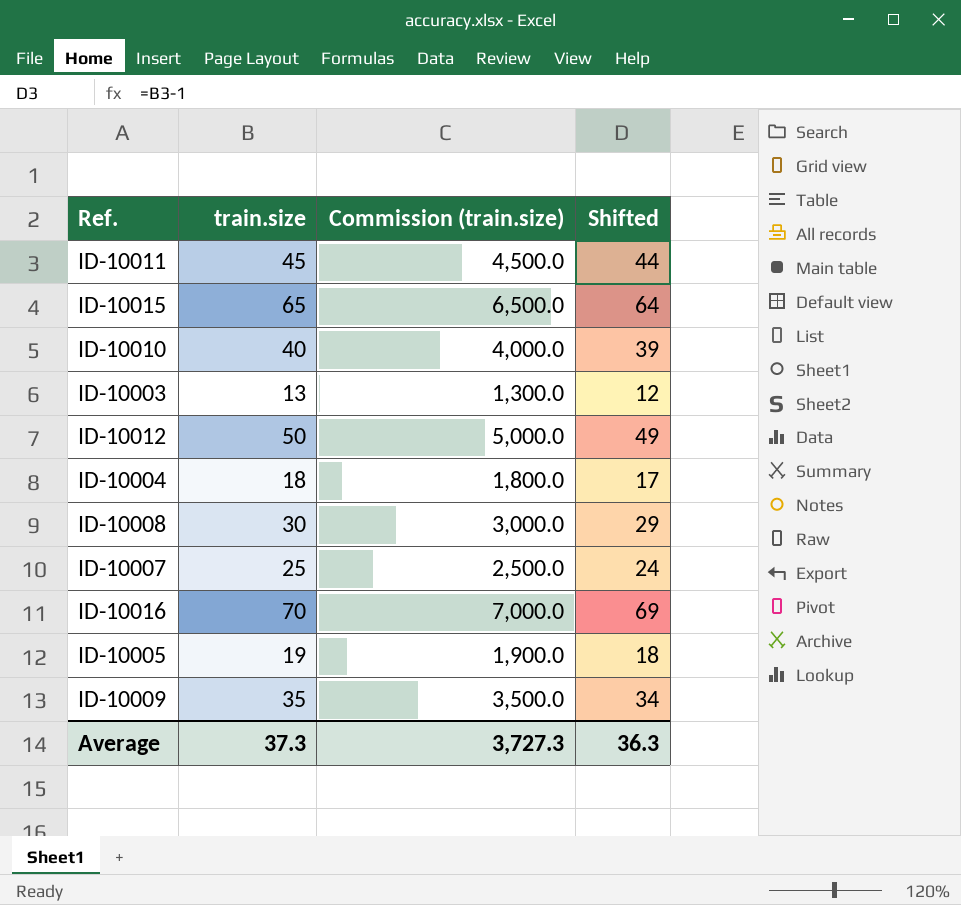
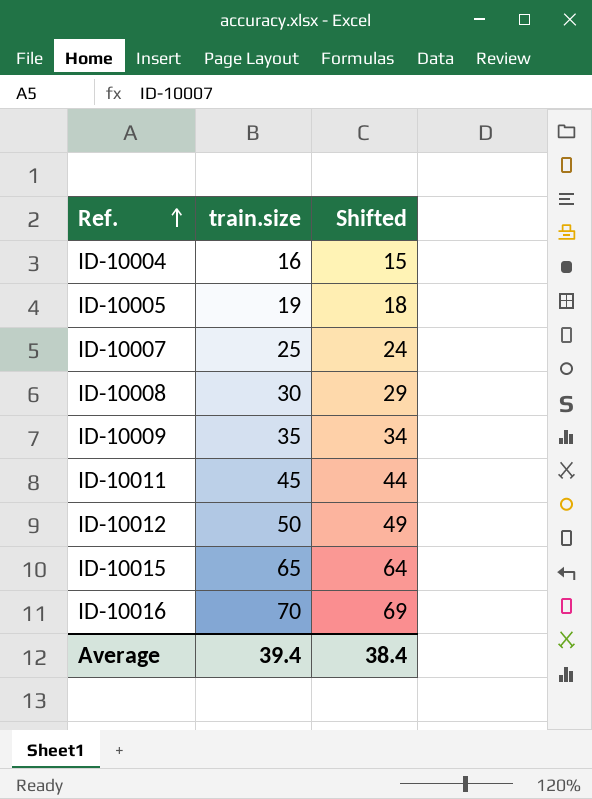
row order: none -> Ref. ascending
column Commission (train.size) | formula: [train.size] * 100 -> none
row ID-10010: 40 | 4,000.0 | 39 -> none
row ID-10003: 13 | 1,300.0 | 12 -> none
ID-10004 | train.size: 18 -> 16
ID-10004 | Shifted: 17 -> 15
Average | train.size: 37.3 -> 39.4
Average | Shifted: 36.3 -> 38.4

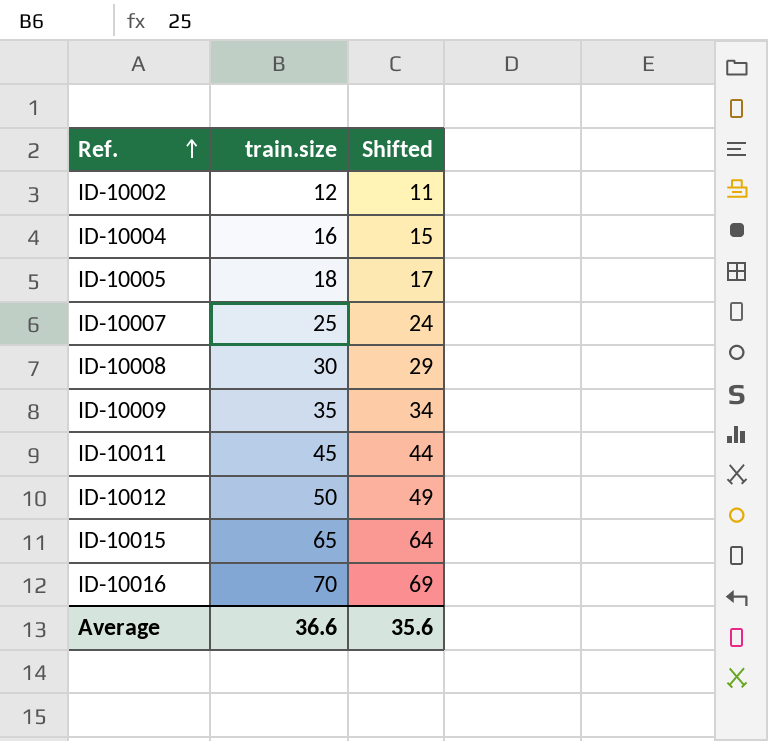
row ID-10002: none -> 12 | 11
ID-10005 | train.size: 19 -> 18
ID-10005 | Shifted: 18 -> 17
Average | train.size: 39.4 -> 36.6
Average | Shifted: 38.4 -> 35.6

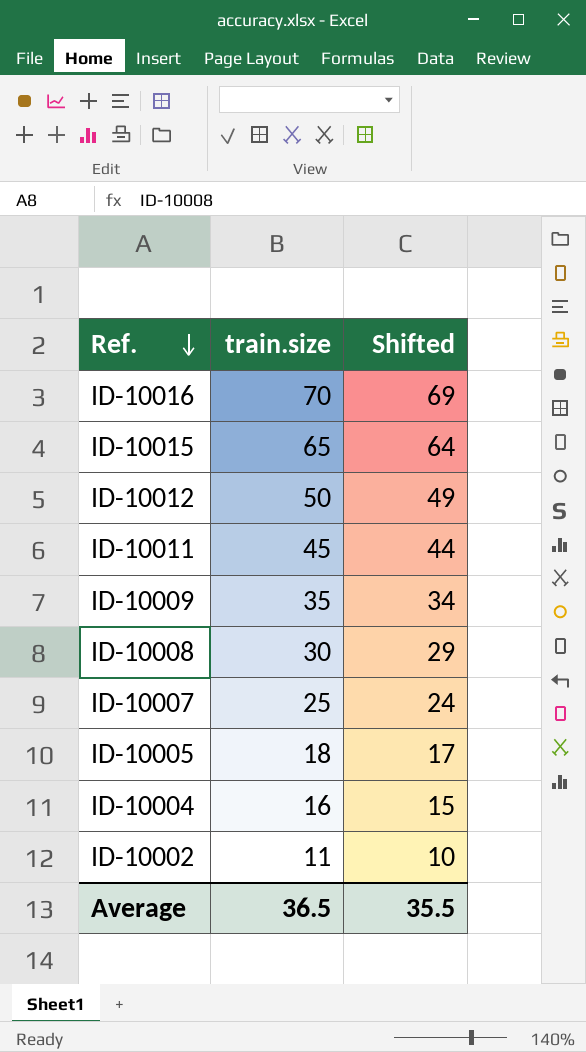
row order: Ref. ascending -> Ref. descending
ID-10002 | train.size: 12 -> 11
ID-10002 | Shifted: 11 -> 10
Average | train.size: 36.6 -> 36.5
Average | Shifted: 35.6 -> 35.5

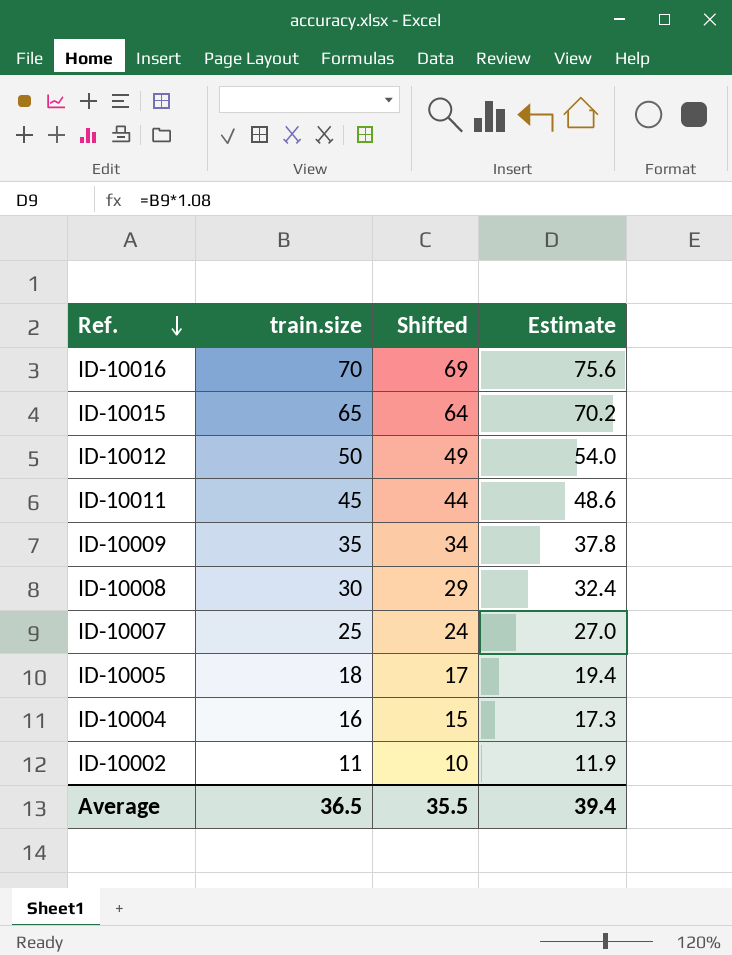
column Estimate | formula: none -> [train.size] * 1.08

